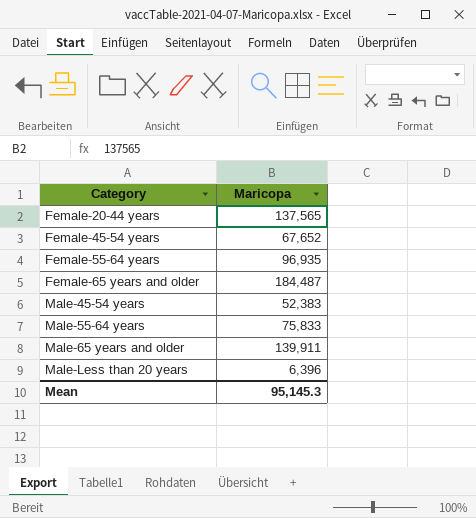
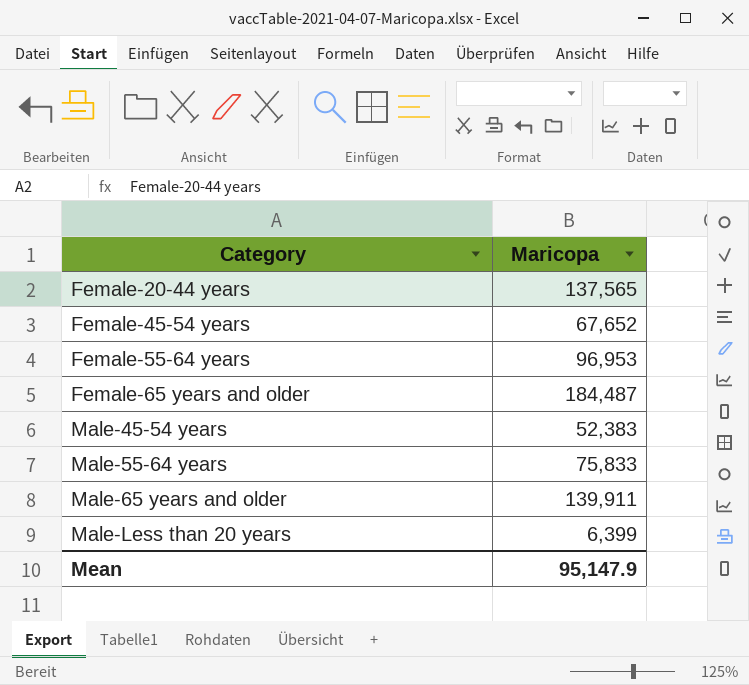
Female-55-64 years | Maricopa: 96,935 -> 96,953
Male-Less than 20 years | Maricopa: 6,396 -> 6,399
Mean | Maricopa: 95,145.3 -> 95,147.9

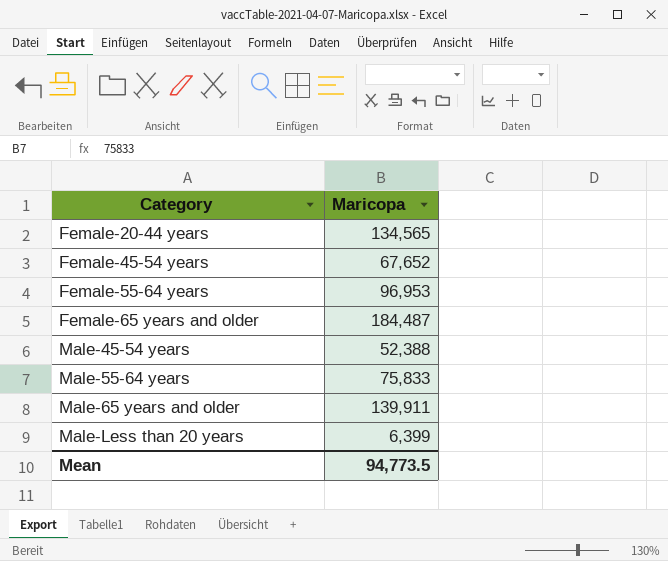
Female-20-44 years | Maricopa: 137,565 -> 134,565
Male-45-54 years | Maricopa: 52,383 -> 52,388
Mean | Maricopa: 95,147.9 -> 94,773.5

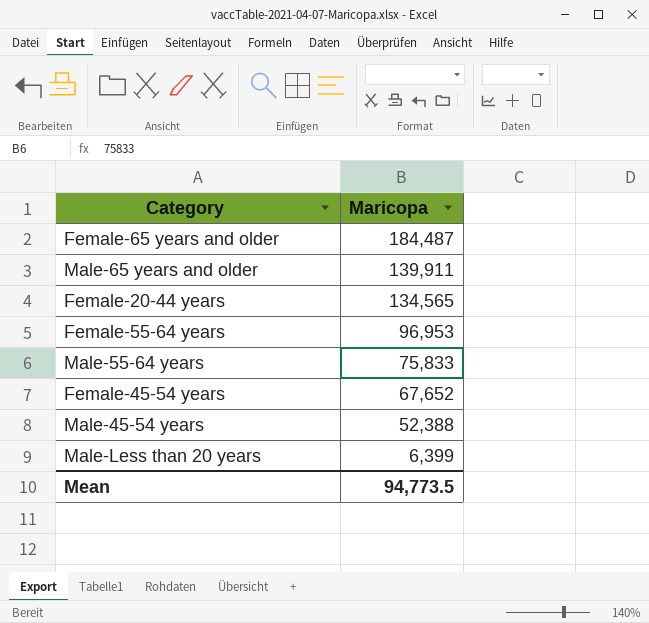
row order: Category ascending -> Maricopa descending

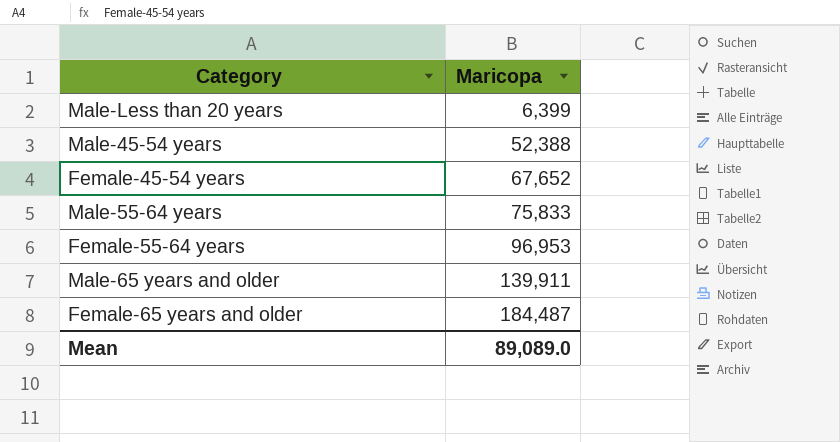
row order: Maricopa descending -> Maricopa ascending
row Female-20-44 years: 134,565 -> none
Mean | Maricopa: 94,773.5 -> 89,089.0

